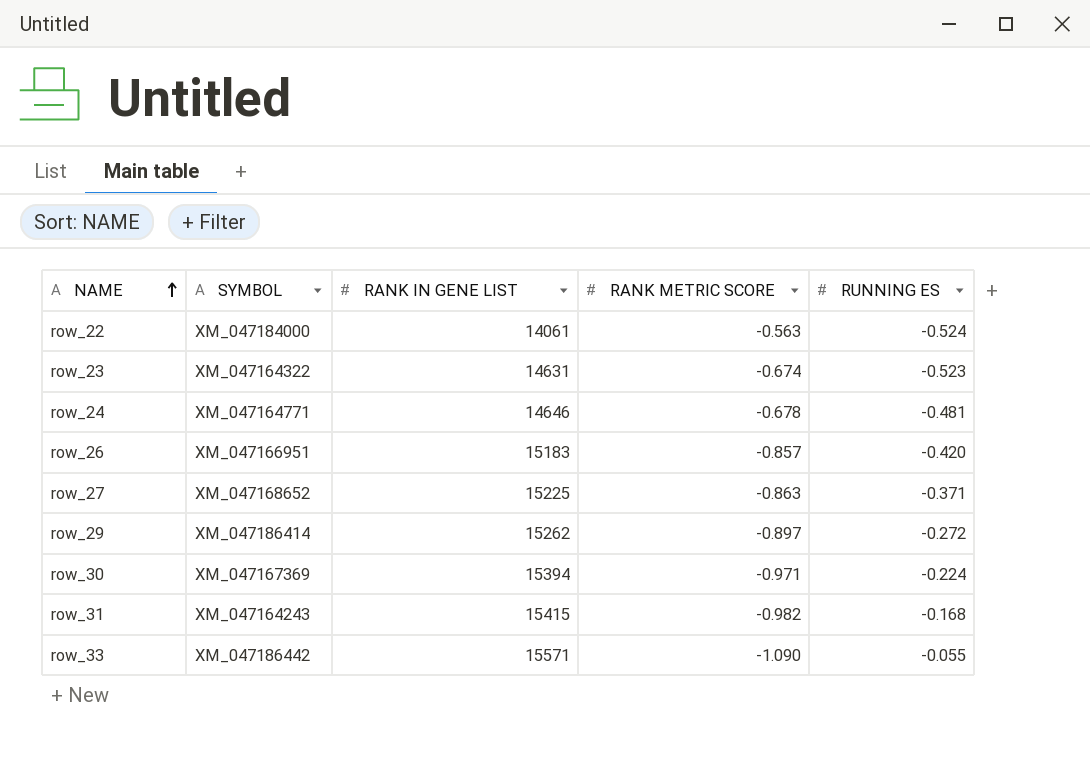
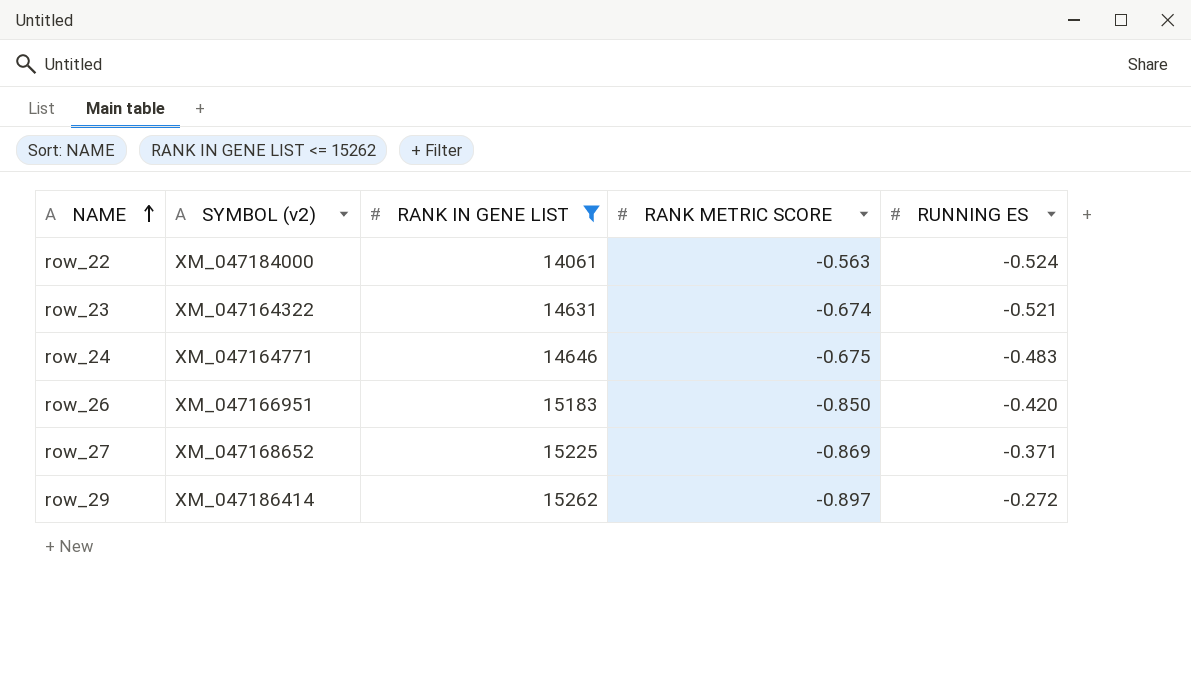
filter: none -> RANK IN GENE LIST <= 15262
column name: SYMBOL -> SYMBOL (v2)
row_23 | RUNNING ES: -0.523 -> -0.521
row_24 | RANK METRIC SCORE: -0.678 -> -0.675
row_24 | RUNNING ES: -0.481 -> -0.483
row_26 | RANK METRIC SCORE: -0.857 -> -0.850
row_27 | RANK METRIC SCORE: -0.863 -> -0.869

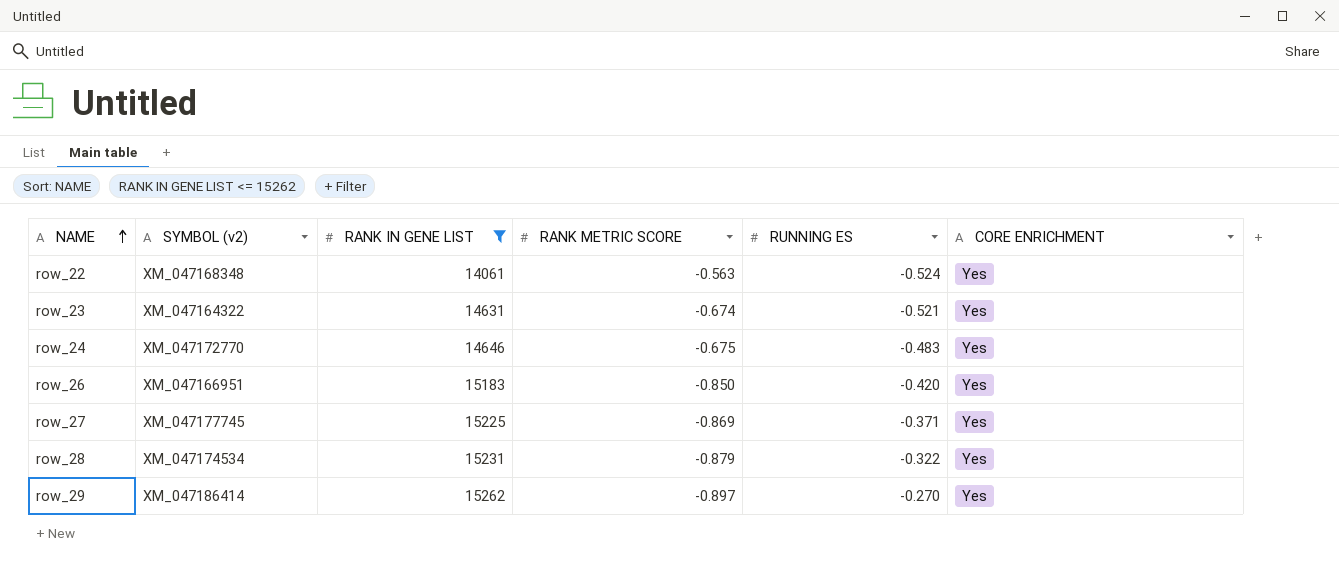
column CORE ENRICHMENT | position: none -> 6
row_22 | SYMBOL (v2): XM_047184000 -> XM_047168348
row_24 | SYMBOL (v2): XM_047164771 -> XM_047172770
row_27 | SYMBOL (v2): XM_047168652 -> XM_047177745
row row_28: none -> XM_047174534 | 15231 | -0.879 | -0.322 | Yes
row_29 | RUNNING ES: -0.272 -> -0.270

